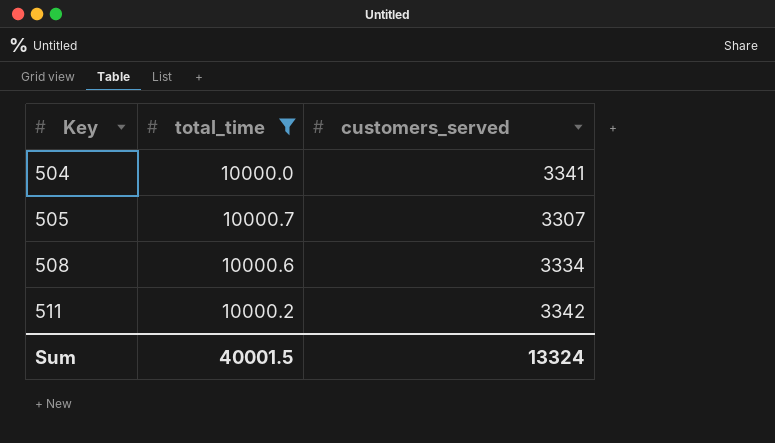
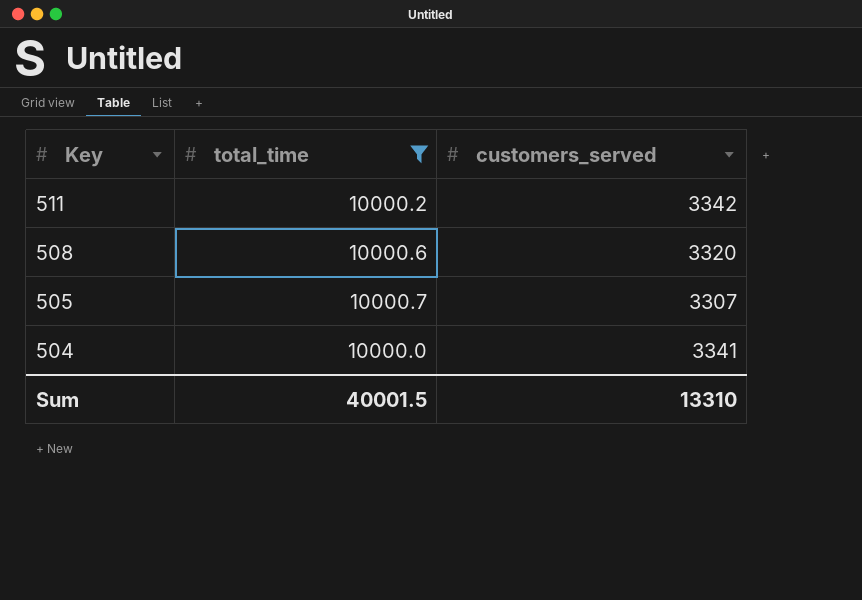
row order: Key ascending -> Key descending
508 | customers_served: 3334 -> 3320
Sum | customers_served: 13324 -> 13310

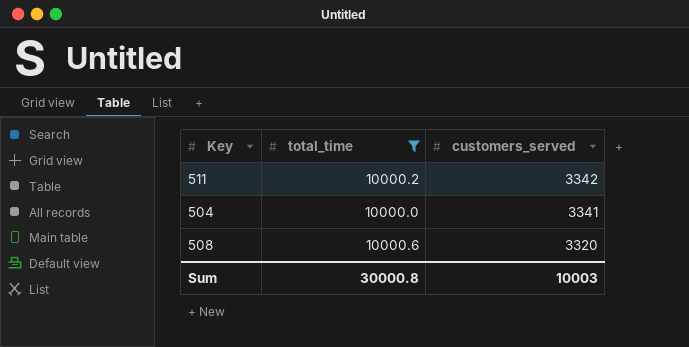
row order: Key descending -> customers_served descending
row 505: 10000.7 | 3307 -> none
Sum | total_time: 40001.5 -> 30000.8
Sum | customers_served: 13310 -> 10003

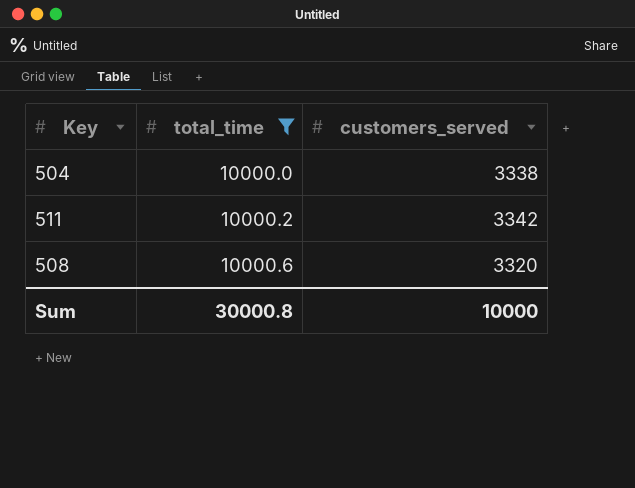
row order: customers_served descending -> total_time ascending
504 | customers_served: 3341 -> 3338
Sum | customers_served: 10003 -> 10000

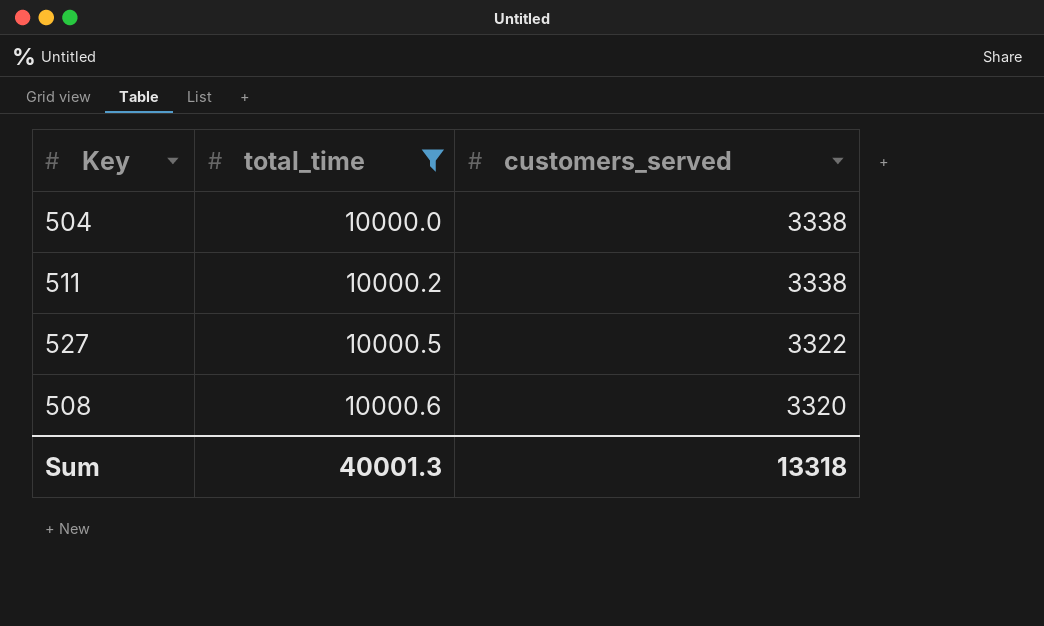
511 | customers_served: 3342 -> 3338
row 527: none -> 10000.5 | 3322
Sum | total_time: 30000.8 -> 40001.3
Sum | customers_served: 10000 -> 13318

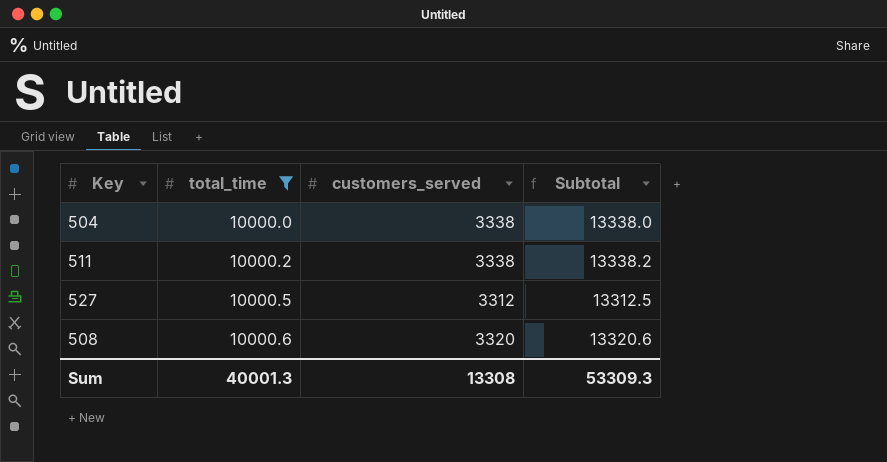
column Subtotal | formula: none -> [total_time] + [customers_served]
527 | customers_served: 3322 -> 3312
Sum | customers_served: 13318 -> 13308

